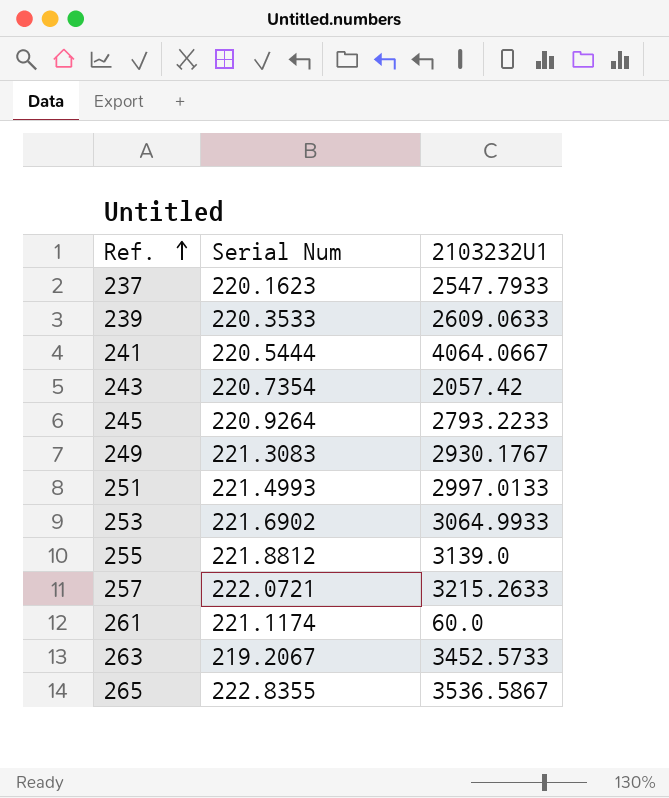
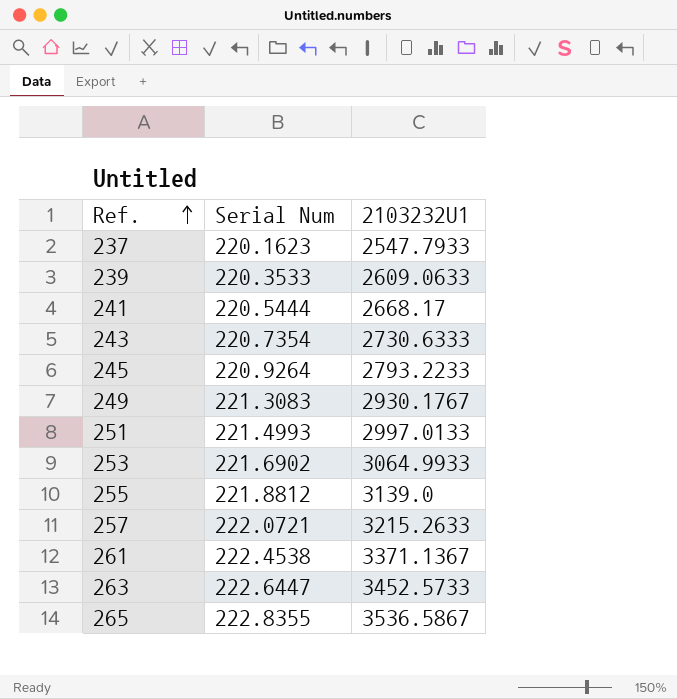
241 | 2103232U1: 4064.0667 -> 2668.17
243 | 2103232U1: 2057.42 -> 2730.6333
261 | Serial Num: 221.1174 -> 222.4538
261 | 2103232U1: 60.0 -> 3371.1367
263 | Serial Num: 219.2067 -> 222.6447

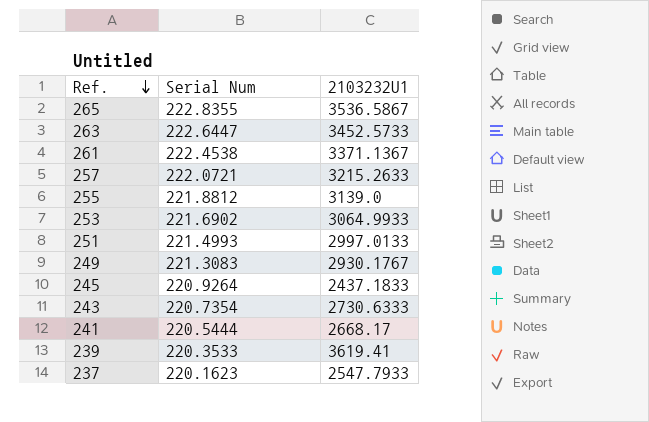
row order: Ref. ascending -> Ref. descending
245 | 2103232U1: 2793.2233 -> 2437.1833
239 | 2103232U1: 2609.0633 -> 3619.41

